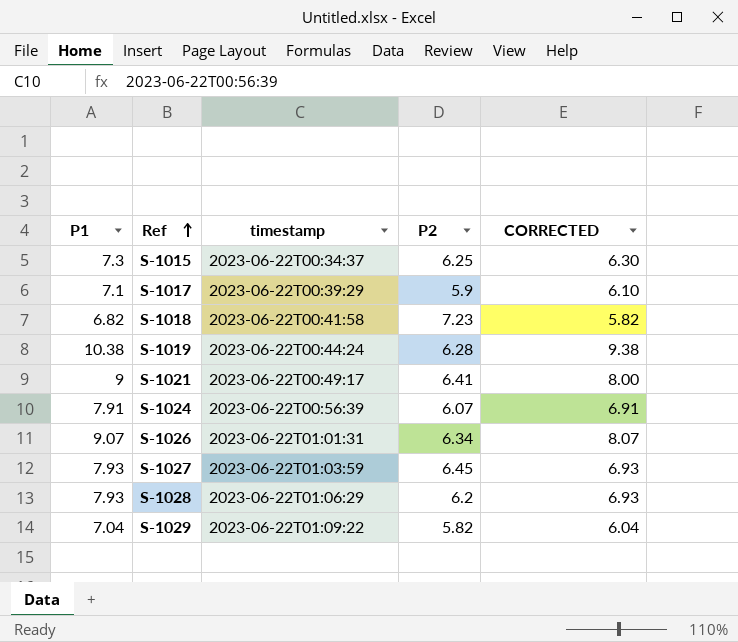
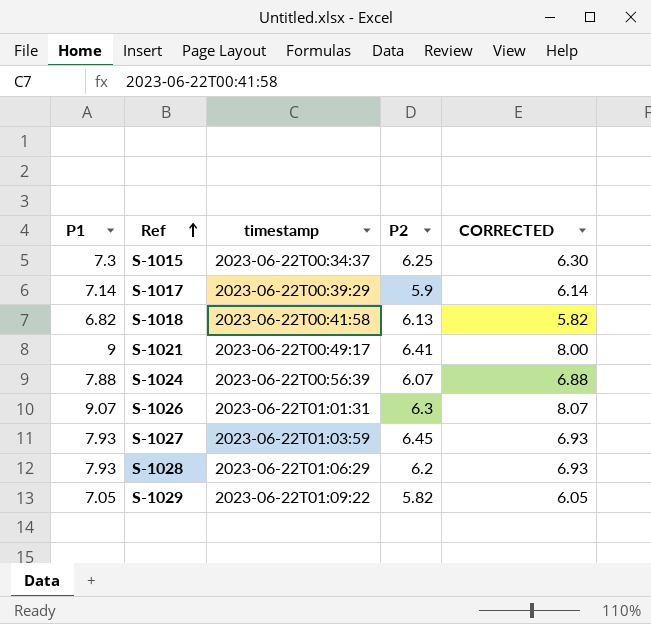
row S-1019: 10.38 | 2023-06-22T00:44:24 | 6.28 | 9.38 -> none
S-1017 | P1: 7.1 -> 7.14
S-1017 | CORRECTED: 6.10 -> 6.14
S-1018 | P2: 7.23 -> 6.13
S-1024 | P1: 7.91 -> 7.88
S-1024 | CORRECTED: 6.91 -> 6.88
S-1026 | P2: 6.34 -> 6.3
S-1029 | P1: 7.04 -> 7.05
S-1029 | CORRECTED: 6.04 -> 6.05

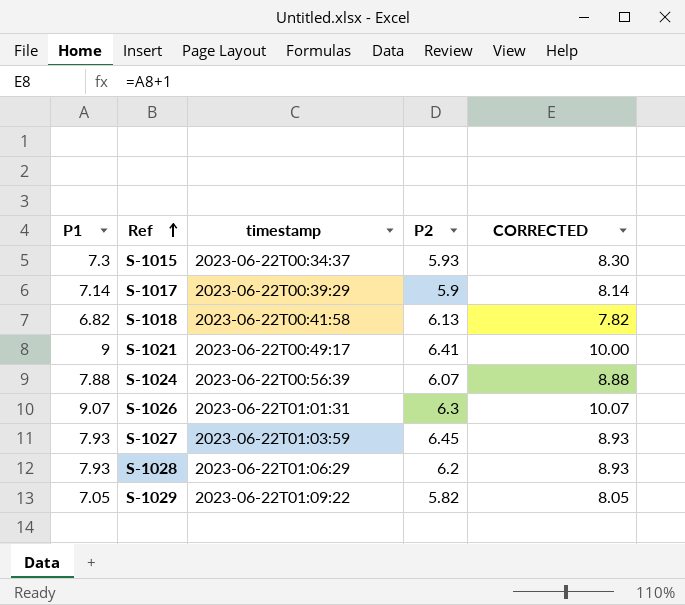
column CORRECTED | formula: [P1] - 1 -> [P1] + 1
S-1015 | P2: 6.25 -> 5.93

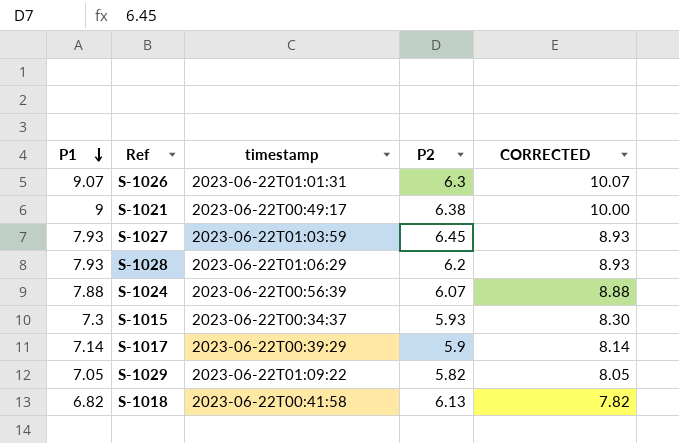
row order: Ref ascending -> P1 descending
S-1021 | P2: 6.41 -> 6.38

